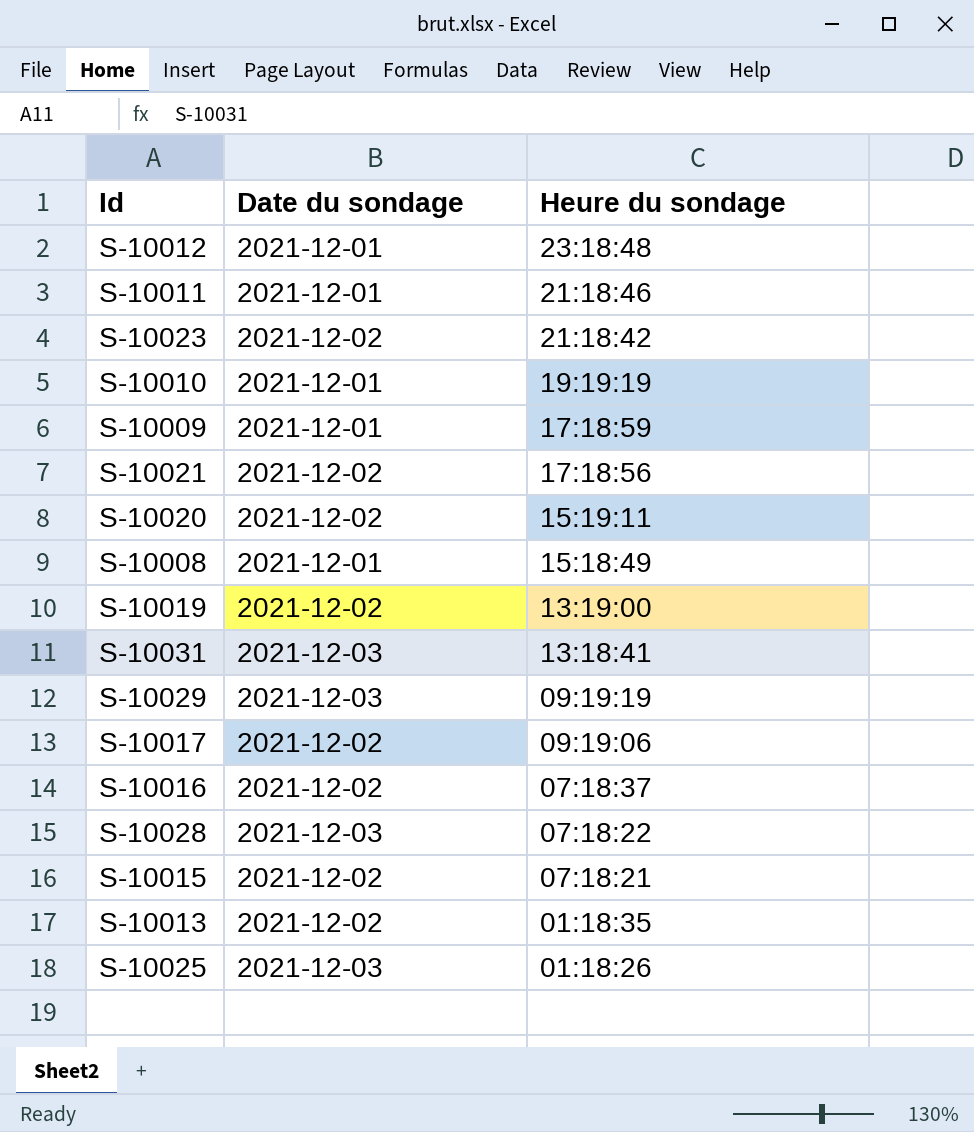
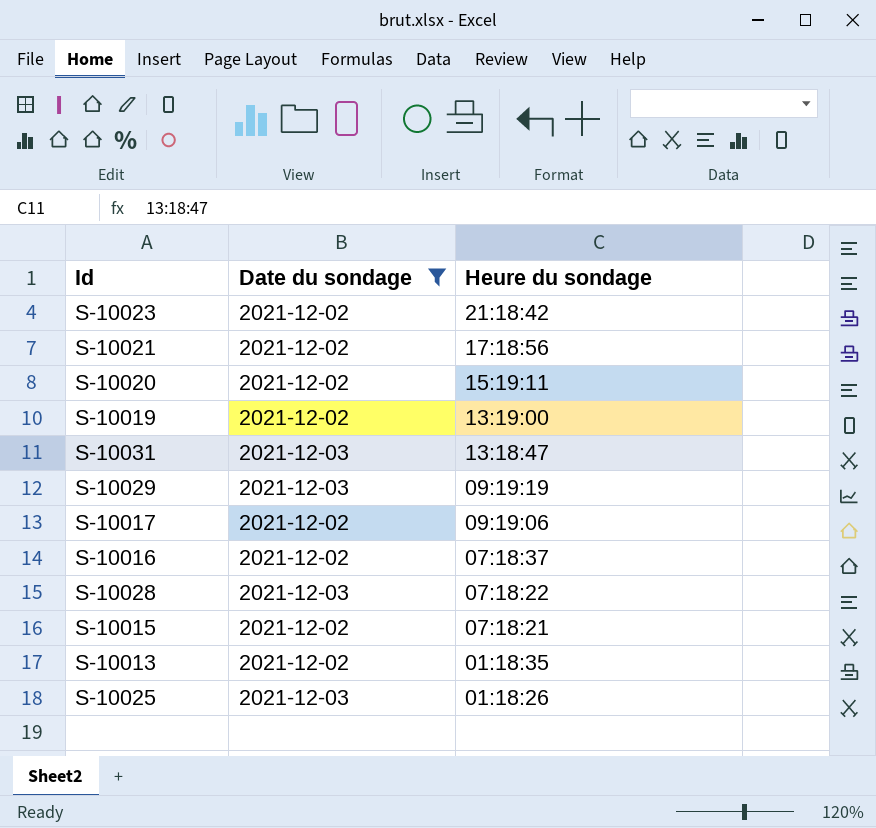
filter: none -> Date du sondage != 2021-12-01
S-10031 | Heure du sondage: 13:18:41 -> 13:18:47

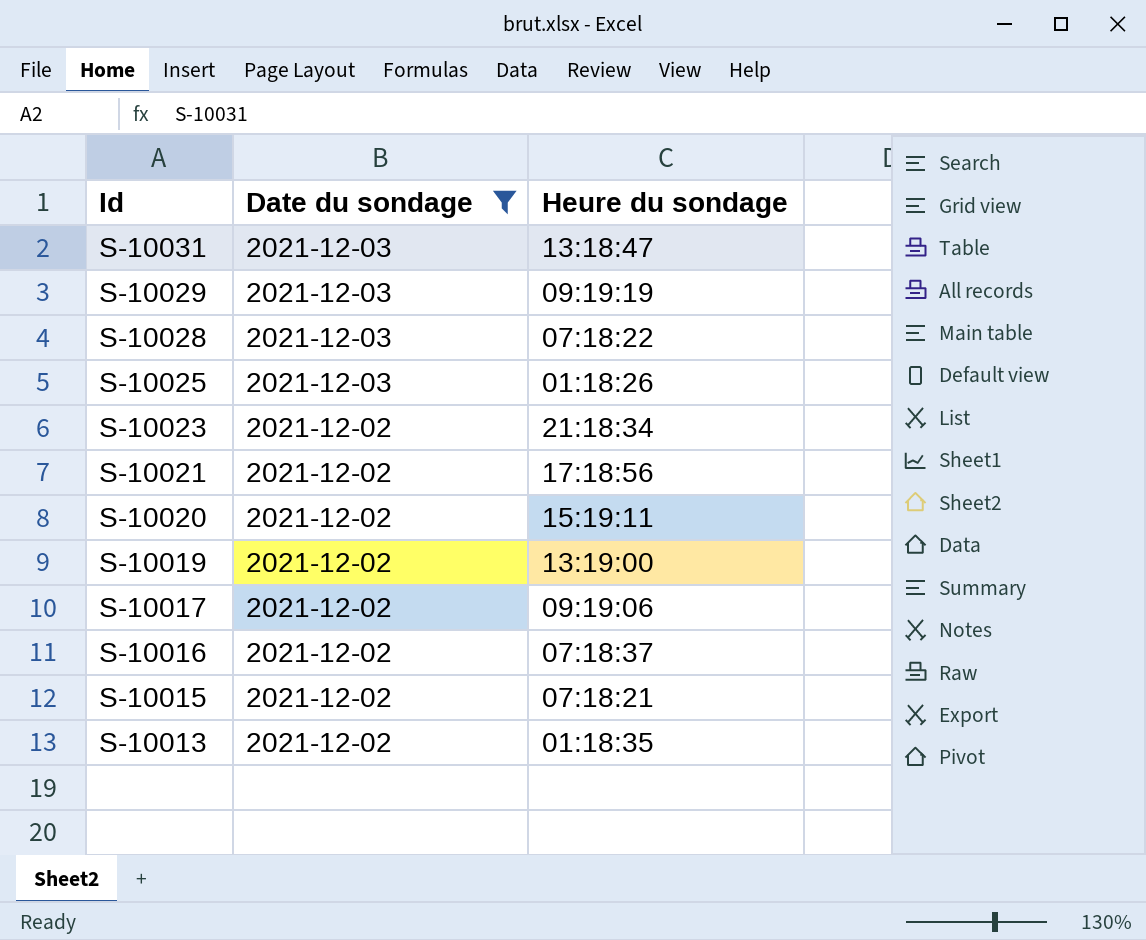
row order: Heure du sondage descending -> Id descending
S-10023 | Heure du sondage: 21:18:42 -> 21:18:34

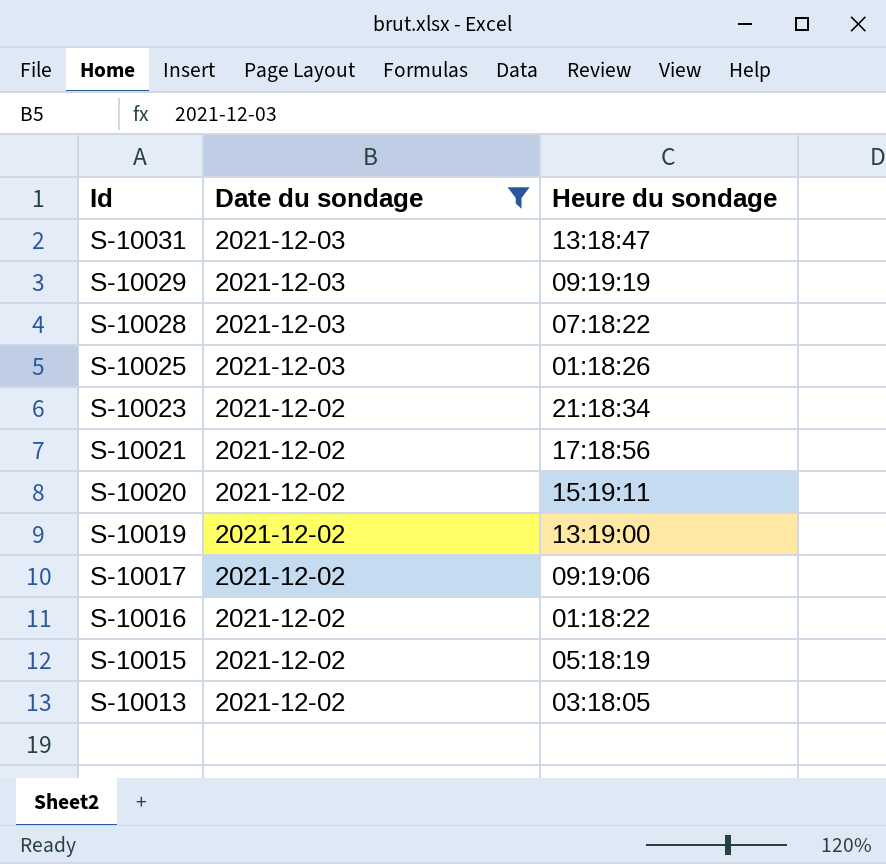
S-10016 | Heure du sondage: 07:18:37 -> 01:18:22
S-10015 | Heure du sondage: 07:18:21 -> 05:18:19
S-10013 | Heure du sondage: 01:18:35 -> 03:18:05

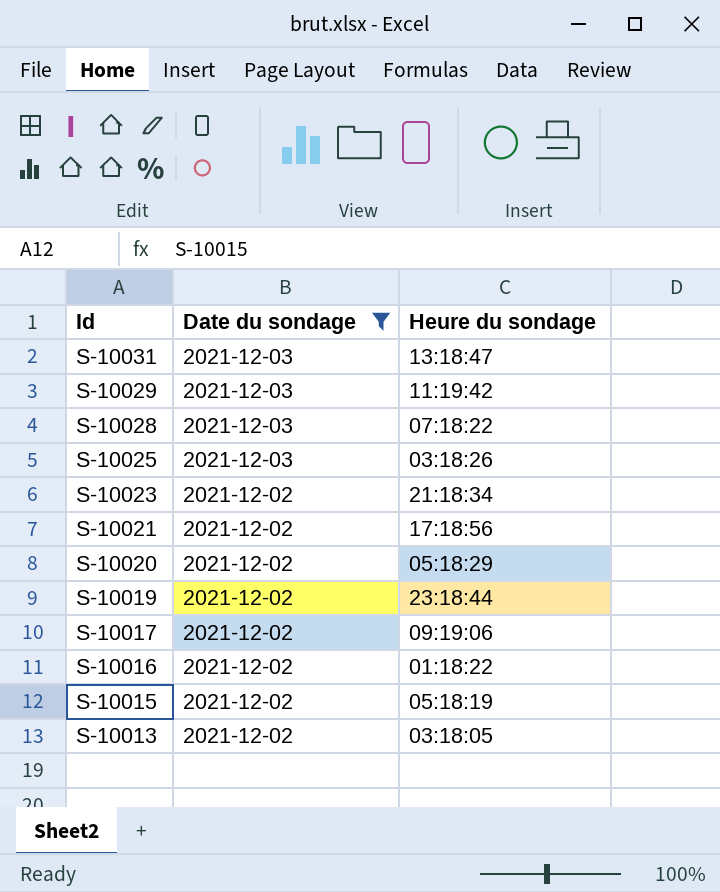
S-10029 | Heure du sondage: 09:19:19 -> 11:19:42
S-10025 | Heure du sondage: 01:18:26 -> 03:18:26
S-10020 | Heure du sondage: 15:19:11 -> 05:18:29
S-10019 | Heure du sondage: 13:19:00 -> 23:18:44

